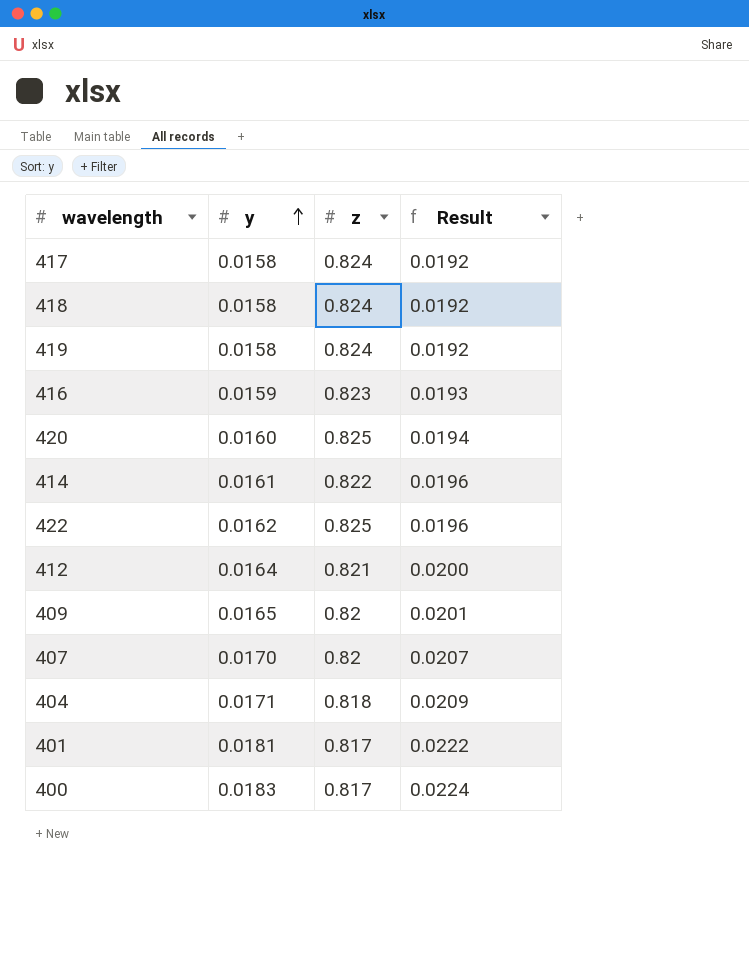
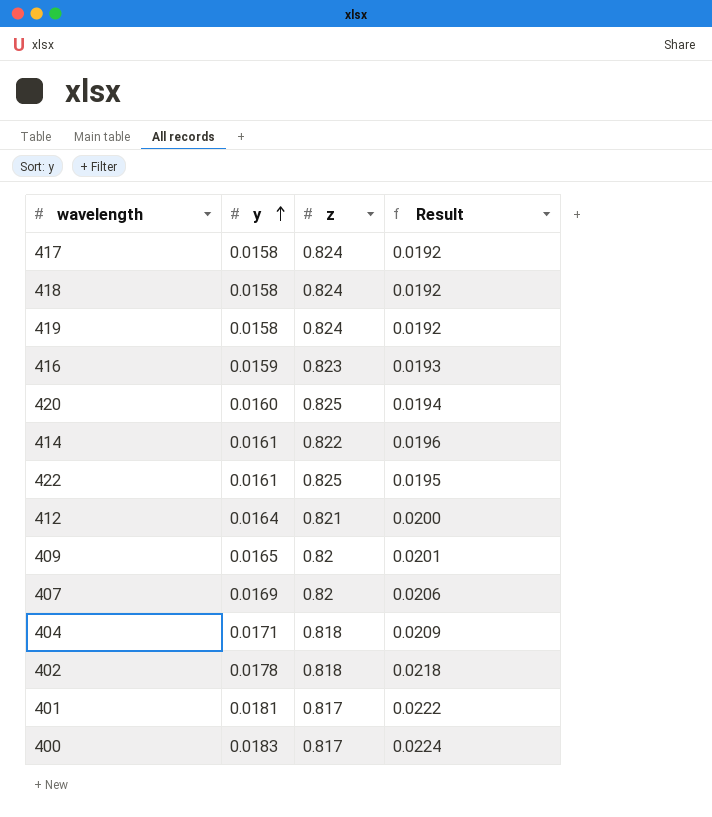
422 | y: 0.0162 -> 0.0161
422 | Result: 0.0196 -> 0.0195
407 | y: 0.0170 -> 0.0169
407 | Result: 0.0207 -> 0.0206
row 402: none -> 0.0178 | 0.818 | 0.0218

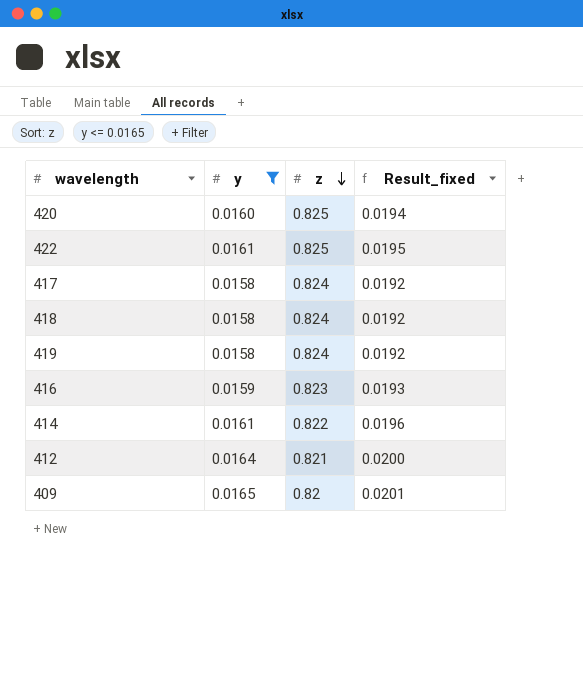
filter: none -> y <= 0.0165
row order: y ascending -> z descending
column name: Result -> Result_fixed

